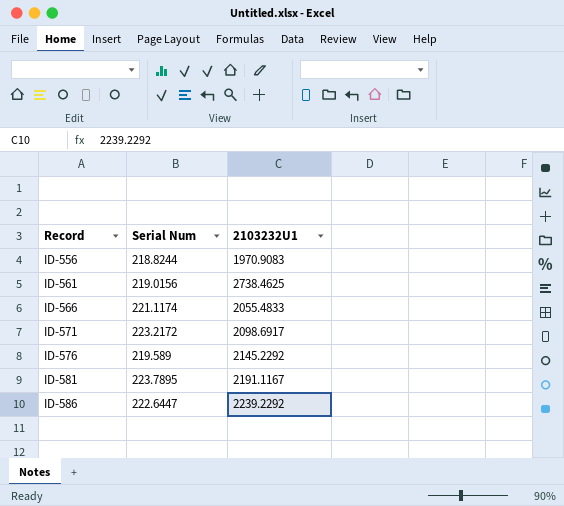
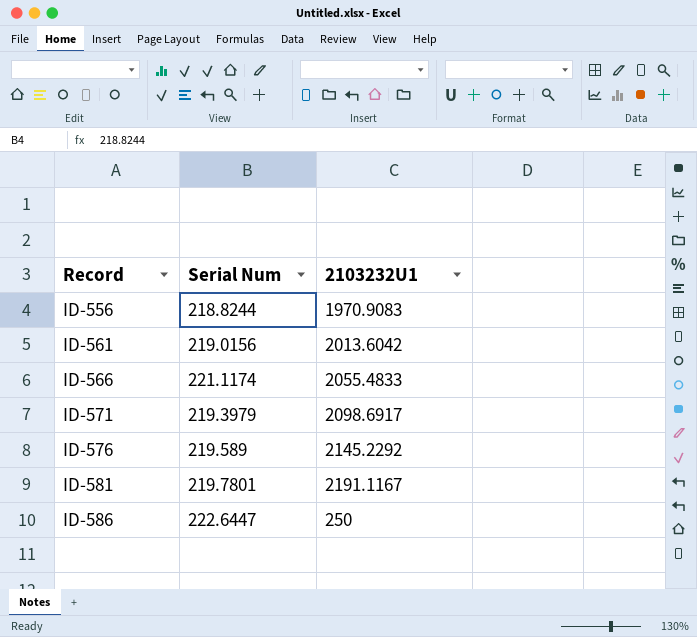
ID-561 | 2103232U1: 2738.4625 -> 2013.6042
ID-571 | Serial Num: 223.2172 -> 219.3979
ID-581 | Serial Num: 223.7895 -> 219.7801
ID-586 | 2103232U1: 2239.2292 -> 250

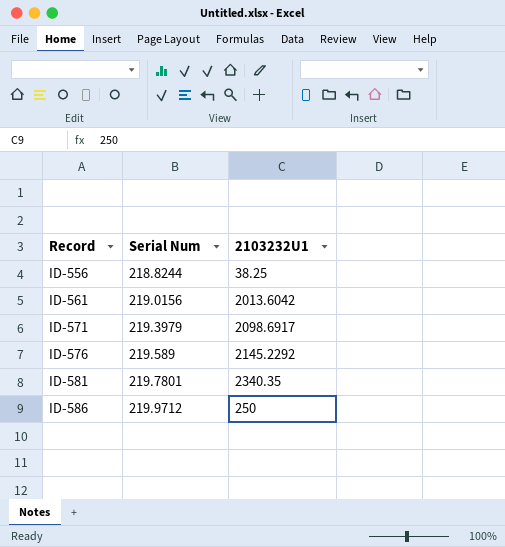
row ID-566: 221.1174 | 2055.4833 -> none
ID-556 | 2103232U1: 1970.9083 -> 38.25
ID-581 | 2103232U1: 2191.1167 -> 2340.35
ID-586 | Serial Num: 222.6447 -> 219.9712

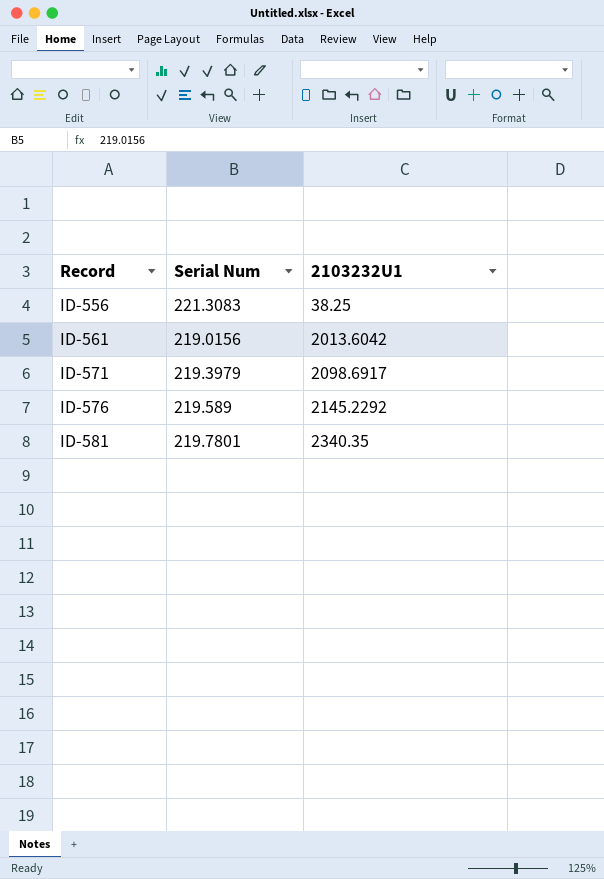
row ID-586: 219.9712 | 250 -> none
ID-556 | Serial Num: 218.8244 -> 221.3083

